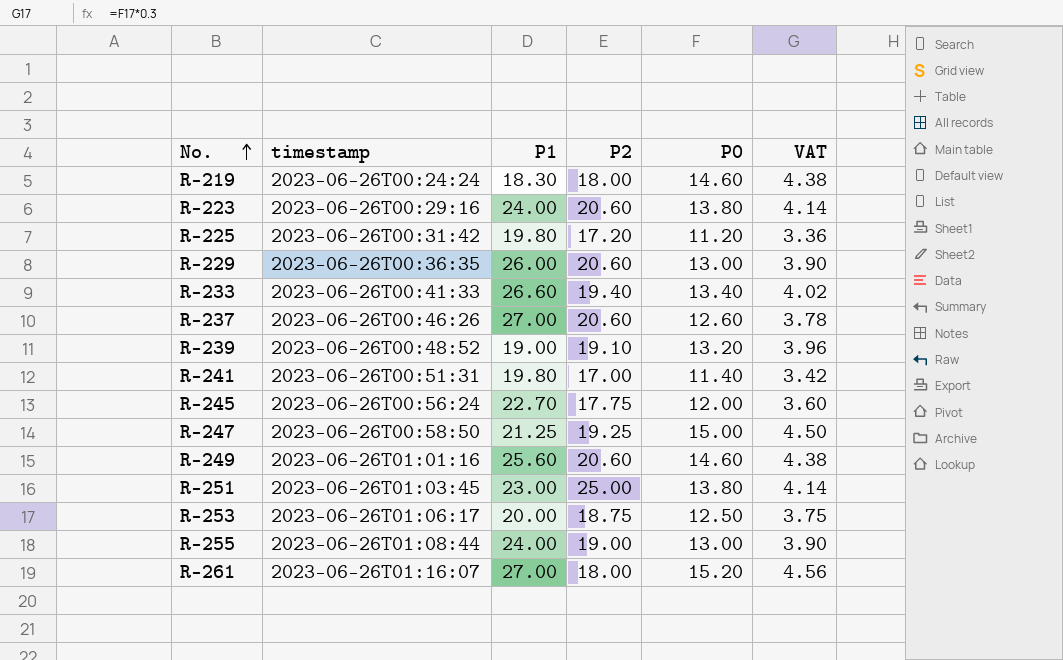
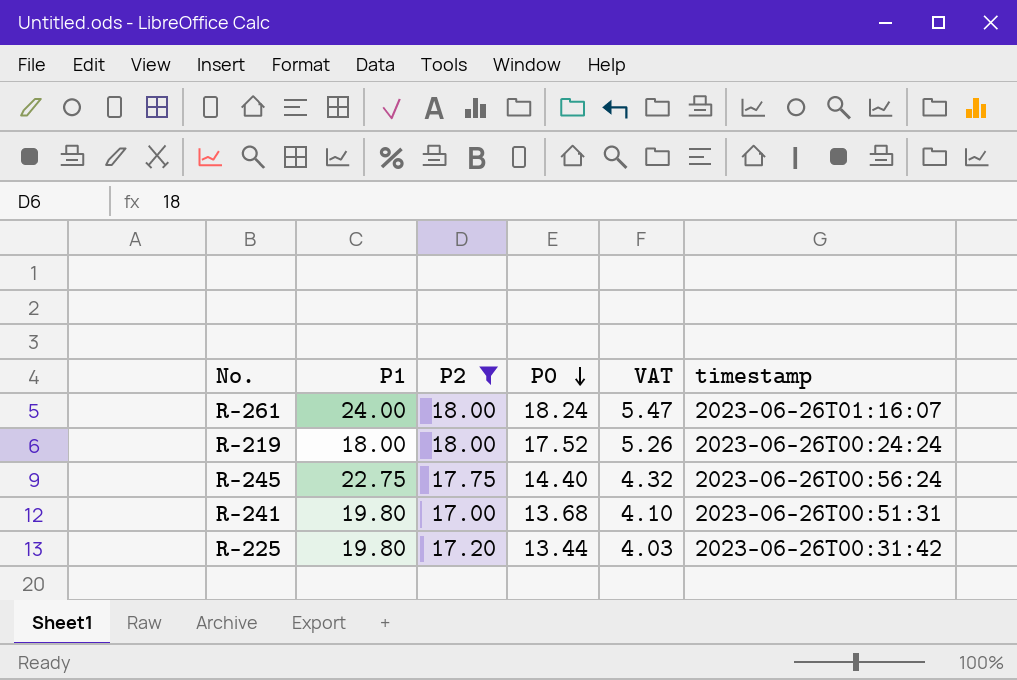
filter: none -> P2 <= 18.00
row order: No. ascending -> P0 descending
column timestamp | position: 2 -> 6
R-261 | P1: 27.00 -> 24.00
R-261 | P0: 15.20 -> 18.24
R-261 | VAT: 4.56 -> 5.47
R-219 | P1: 18.30 -> 18.00
R-219 | P0: 14.60 -> 17.52
R-219 | VAT: 4.38 -> 5.26
R-245 | P1: 22.70 -> 22.75
R-245 | P0: 12.00 -> 14.40
R-245 | VAT: 3.60 -> 4.32
R-241 | P0: 11.40 -> 13.68
R-241 | VAT: 3.42 -> 4.10
R-225 | P0: 11.20 -> 13.44
R-225 | VAT: 3.36 -> 4.03

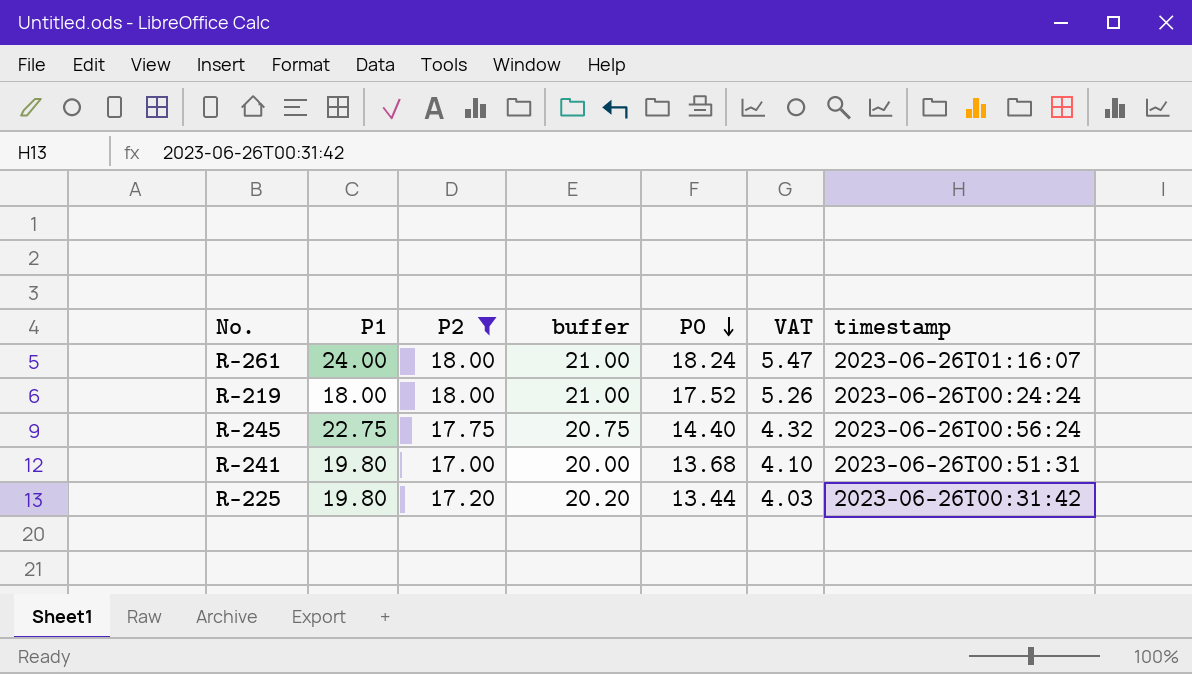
column buffer | formula: none -> [P2] + 3

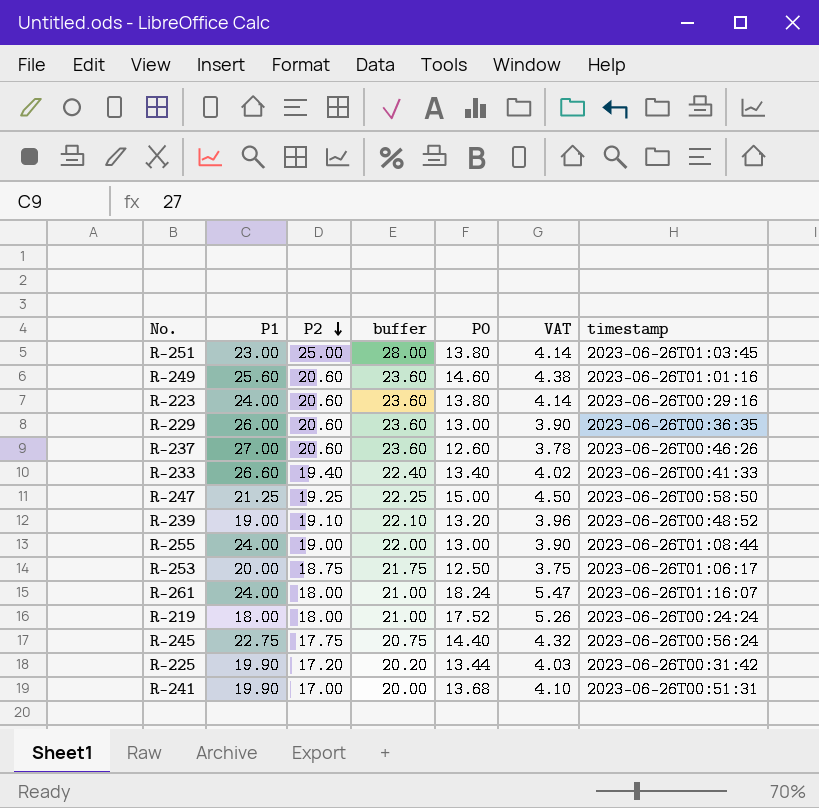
filter: P2 <= 18.00 -> none
row order: P0 descending -> P2 descending
R-225 | P1: 19.80 -> 19.90
R-241 | P1: 19.80 -> 19.90

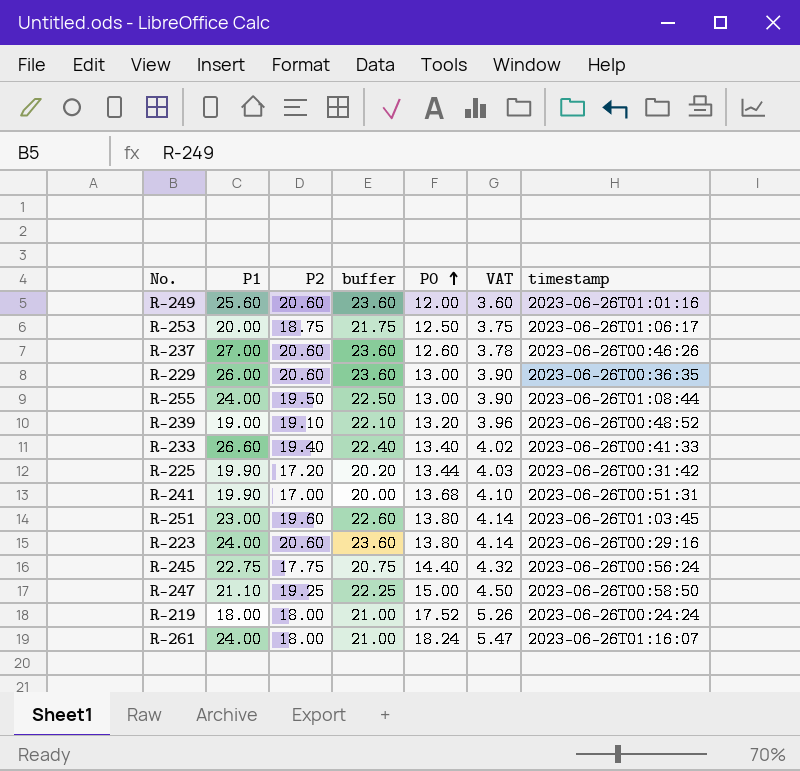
row order: P2 descending -> P0 ascending
R-249 | P0: 14.60 -> 12.00
R-249 | VAT: 4.38 -> 3.60
R-255 | P2: 19.00 -> 19.50
R-255 | buffer: 22.00 -> 22.50
R-251 | P2: 25.00 -> 19.60
R-251 | buffer: 28.00 -> 22.60
R-247 | P1: 21.25 -> 21.10

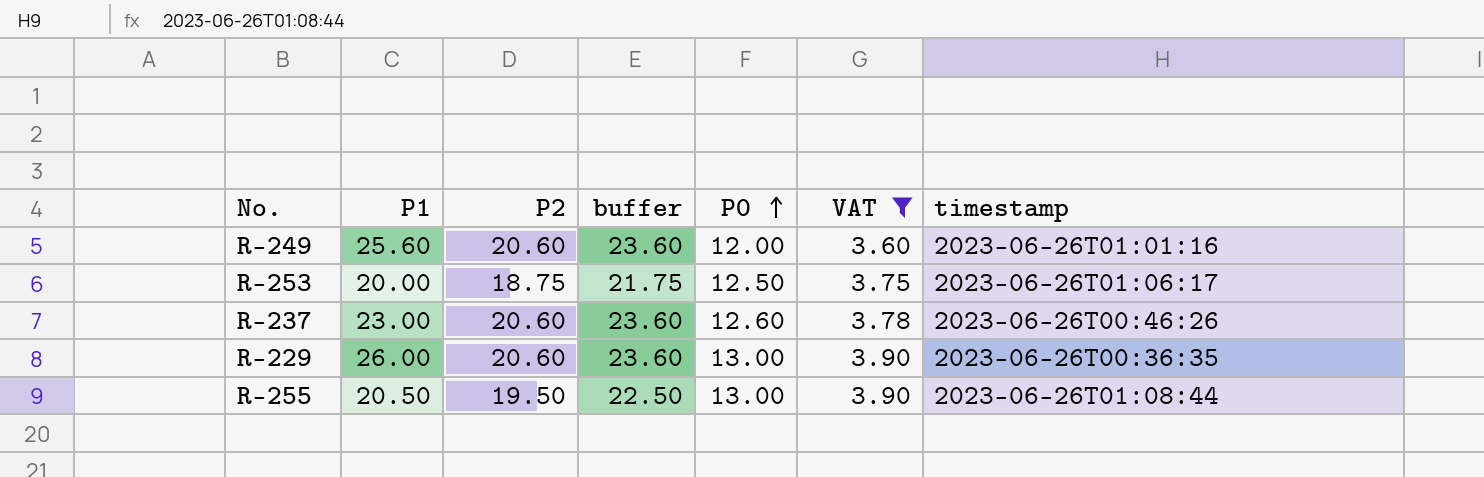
filter: none -> VAT <= 3.90
R-237 | P1: 27.00 -> 23.00
R-255 | P1: 24.00 -> 20.50

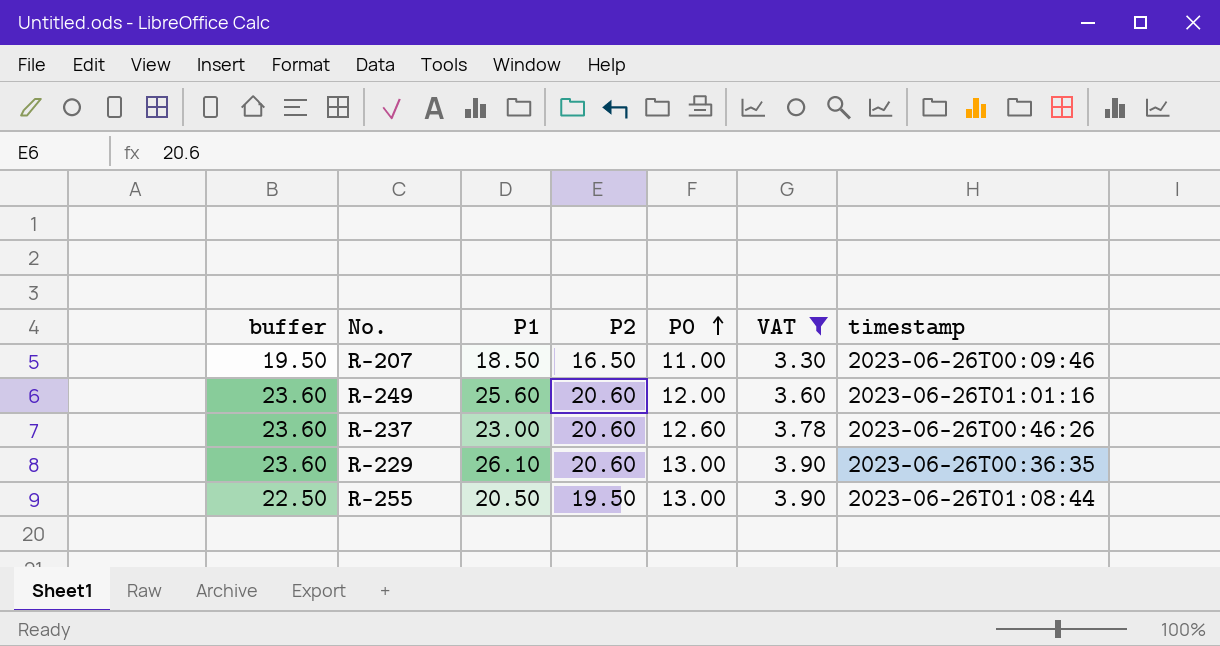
column buffer | position: 4 -> 1
row R-253: 20.00 | 18.75 | 21.75 | 12.50 | 3.75 | 2023-06-26T01:06:17 -> none
row R-207: none -> 19.50 | 18.50 | 16.50 | 11.00 | 3.30 | 2023-06-26T00:09:46
R-229 | P1: 26.00 -> 26.10

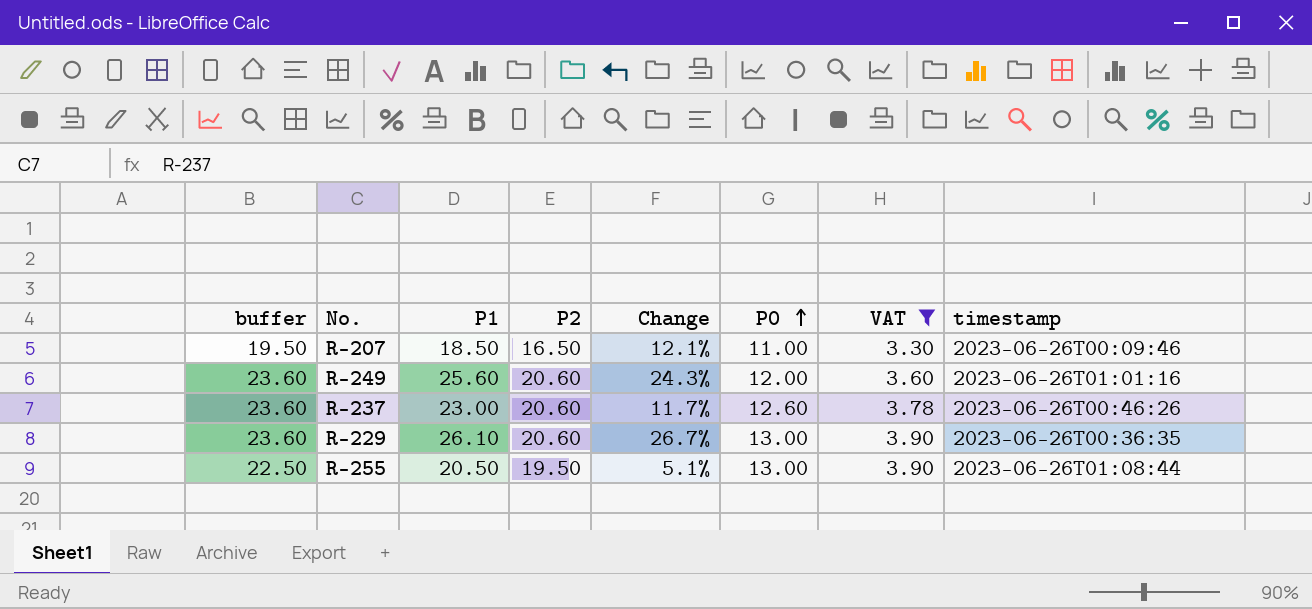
column Change | formula: none -> ([P1] - [P2]) / [P2]

